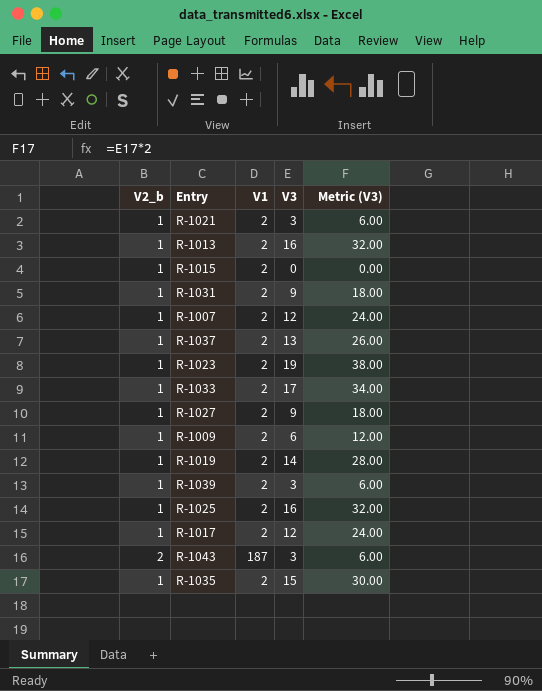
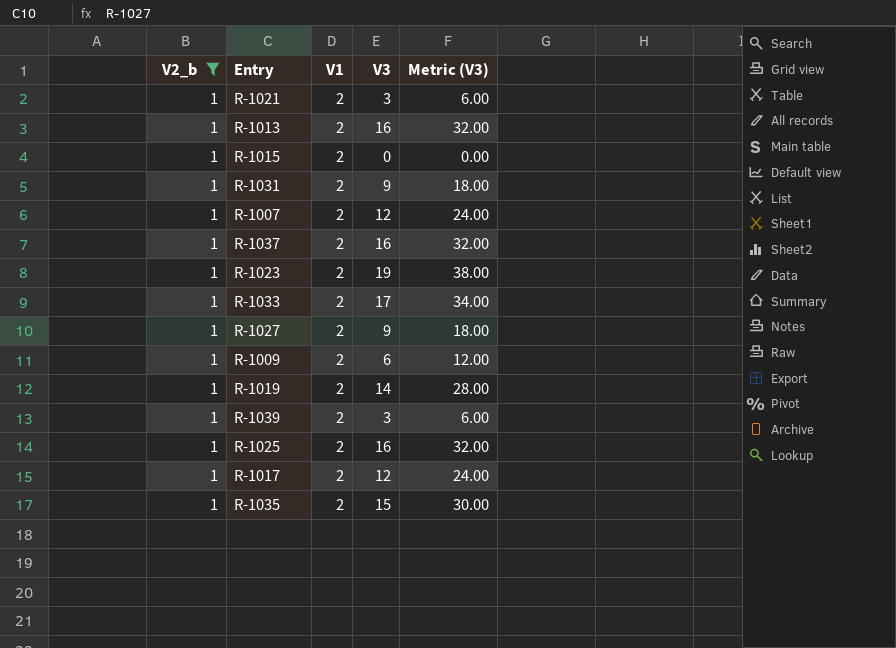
filter: none -> V2_b = 1
R-1037 | V3: 13 -> 16
R-1037 | Metric (V3): 26.00 -> 32.00

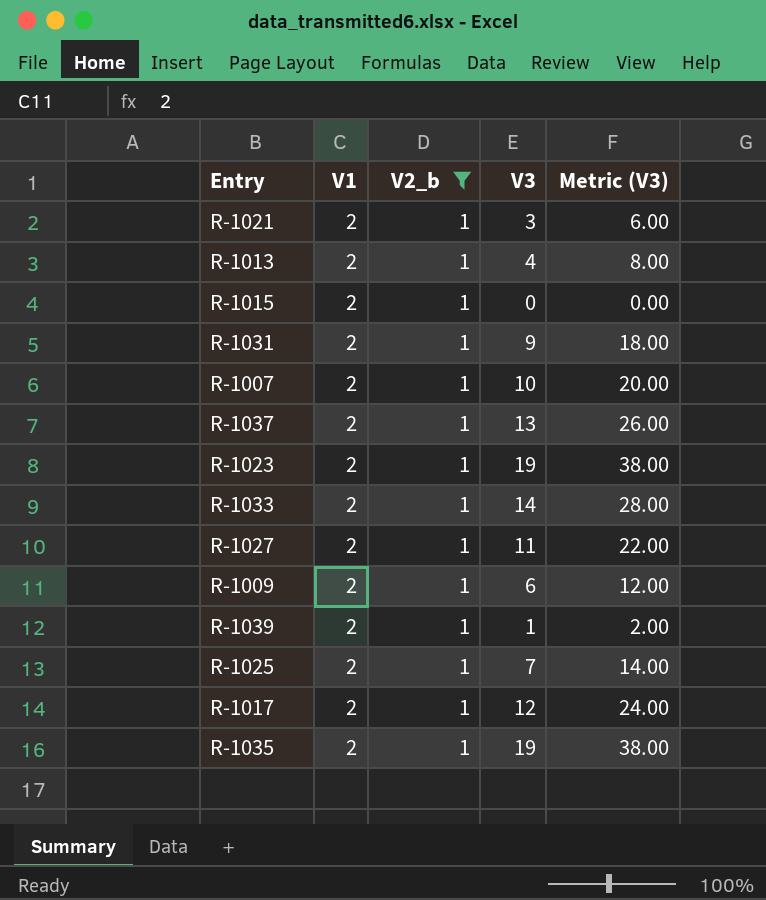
column V2_b | position: 1 -> 3
row R-1019: 1 | 2 | 14 | 28.00 -> none
R-1013 | V3: 16 -> 4
R-1013 | Metric (V3): 32.00 -> 8.00
R-1007 | V3: 12 -> 10
R-1007 | Metric (V3): 24.00 -> 20.00
R-1037 | V3: 16 -> 13
R-1037 | Metric (V3): 32.00 -> 26.00
R-1033 | V3: 17 -> 14
R-1033 | Metric (V3): 34.00 -> 28.00
R-1027 | V3: 9 -> 11
R-1027 | Metric (V3): 18.00 -> 22.00
R-1039 | V3: 3 -> 1
R-1039 | Metric (V3): 6.00 -> 2.00
R-1025 | V3: 16 -> 7
R-1025 | Metric (V3): 32.00 -> 14.00
R-1035 | V3: 15 -> 19
R-1035 | Metric (V3): 30.00 -> 38.00

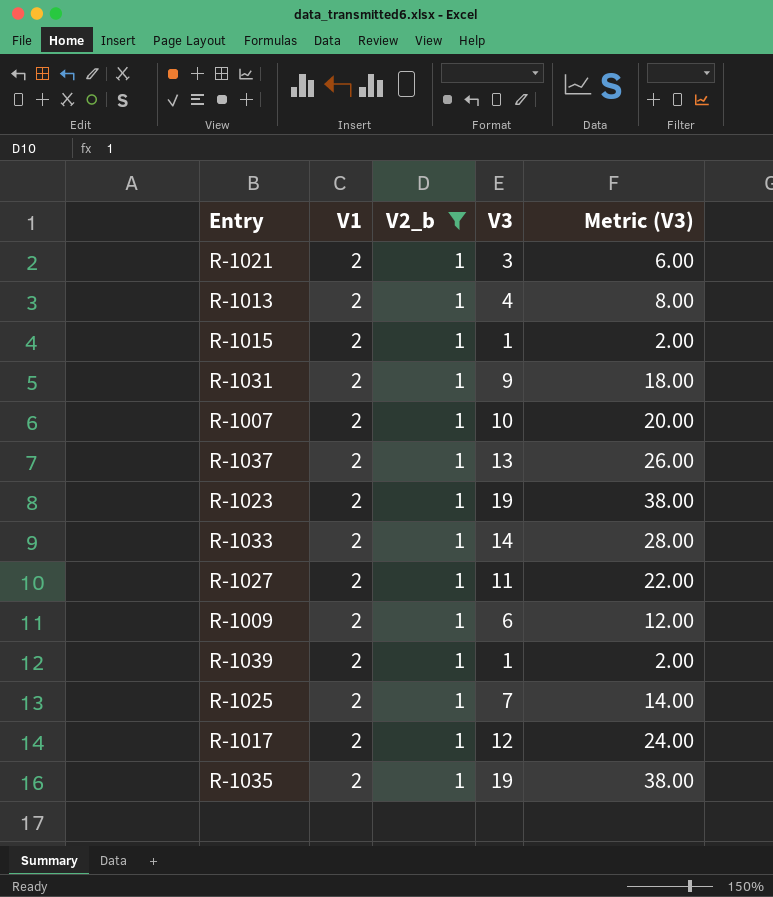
R-1015 | V3: 0 -> 1
R-1015 | Metric (V3): 0.00 -> 2.00

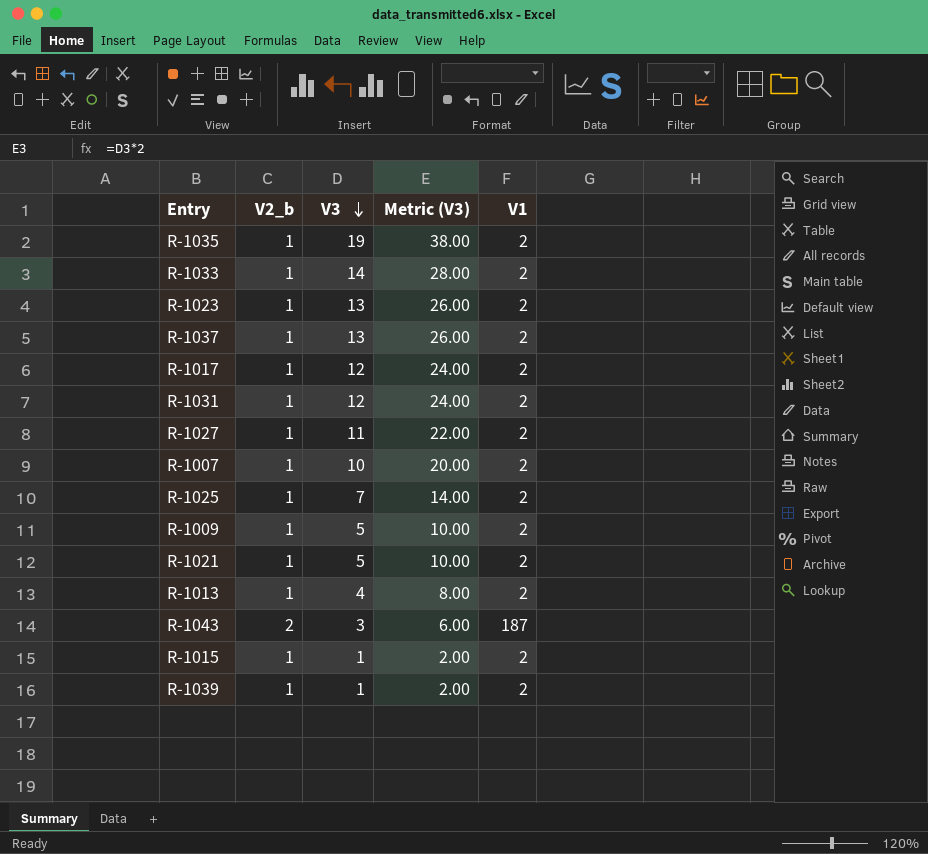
filter: V2_b = 1 -> none
row order: none -> V3 descending
column V1 | position: 2 -> 5
R-1023 | V3: 19 -> 13
R-1023 | Metric (V3): 38.00 -> 26.00
R-1031 | V3: 9 -> 12
R-1031 | Metric (V3): 18.00 -> 24.00
R-1009 | V3: 6 -> 5
R-1009 | Metric (V3): 12.00 -> 10.00
R-1021 | V3: 3 -> 5
R-1021 | Metric (V3): 6.00 -> 10.00

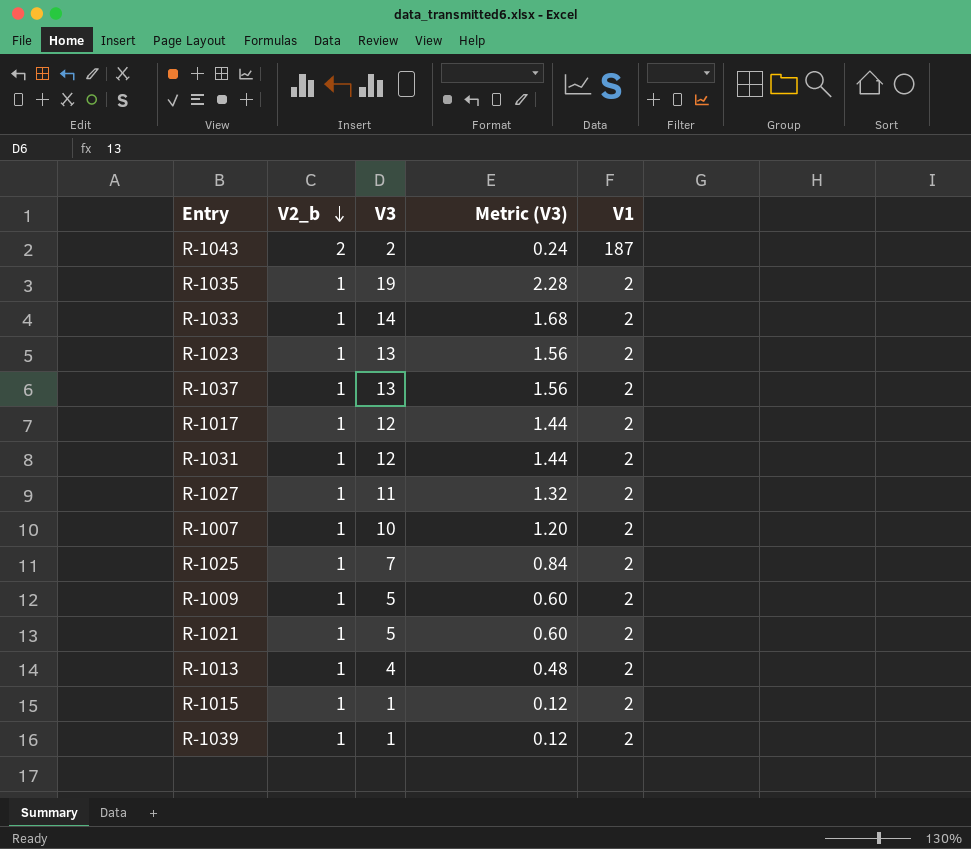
row order: V3 descending -> V2_b descending
column Metric (V3) | formula: [V3] * 2 -> [V3] * 0.12
R-1043 | V3: 3 -> 2

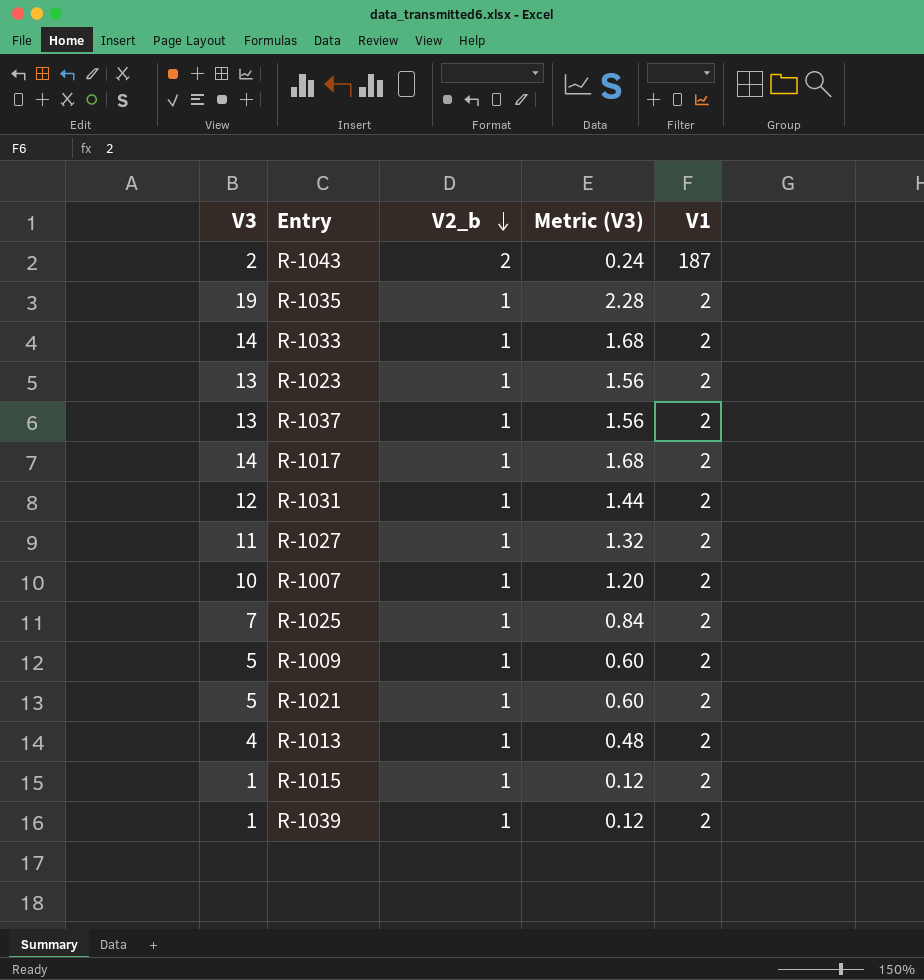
column V3 | position: 3 -> 1
R-1017 | V3: 12 -> 14
R-1017 | Metric (V3): 1.44 -> 1.68

